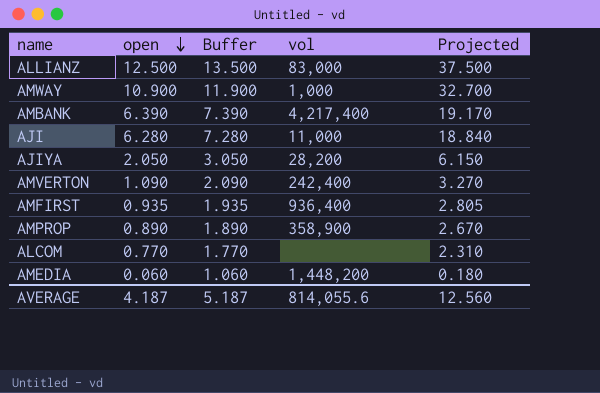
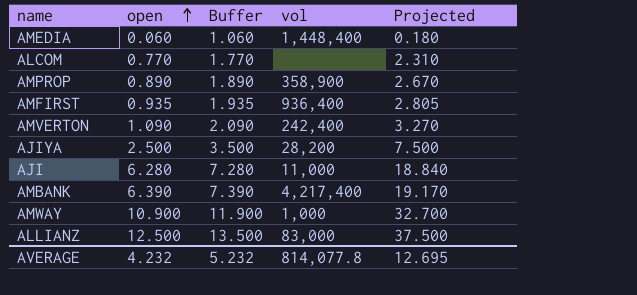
row order: open descending -> open ascending
AMEDIA | vol: 1,448,200 -> 1,448,400
AJIYA | open: 2.050 -> 2.500
AJIYA | Buffer: 3.050 -> 3.500
AJIYA | Projected: 6.150 -> 7.500
AVERAGE | open: 4.187 -> 4.232
AVERAGE | Buffer: 5.187 -> 5.232
AVERAGE | vol: 814,055.6 -> 814,077.8
AVERAGE | Projected: 12.560 -> 12.695

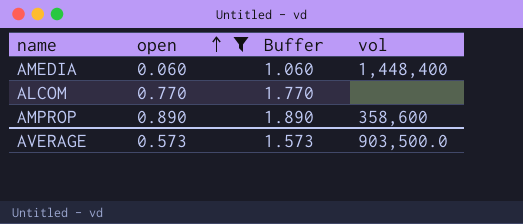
filter: none -> open <= 0.890
column Projected | formula: [open] * 3 -> none
AMPROP | vol: 358,900 -> 358,600
AVERAGE | open: 4.232 -> 0.573
AVERAGE | Buffer: 5.232 -> 1.573
AVERAGE | vol: 814,077.8 -> 903,500.0

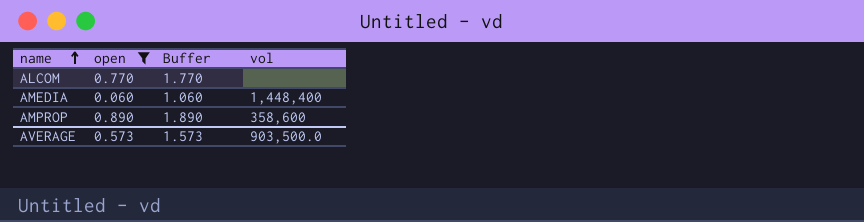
row order: open ascending -> name ascending

